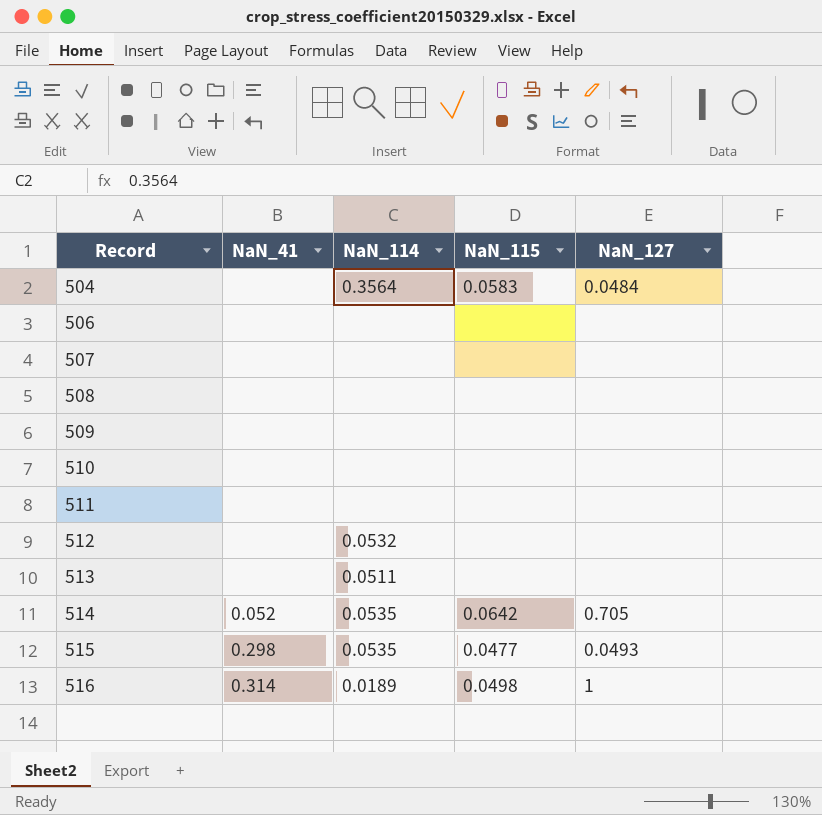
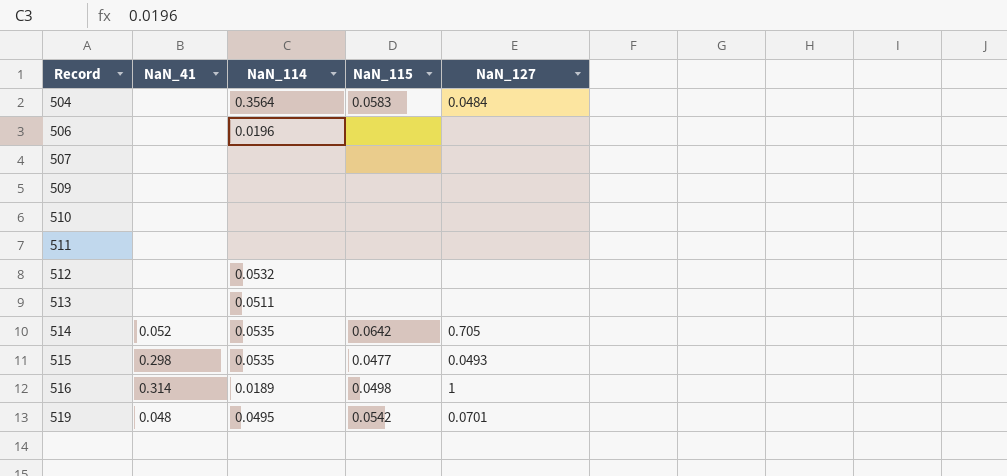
row 508: none | none | none | none -> none
506 | NaN_114: none -> 0.0196
row 519: none -> 0.048 | 0.0495 | 0.0542 | 0.0701

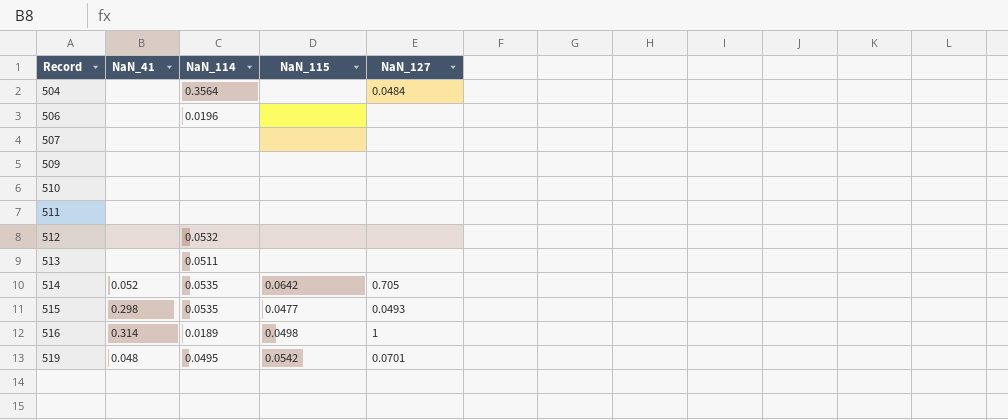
504 | NaN_115: 0.0583 -> none

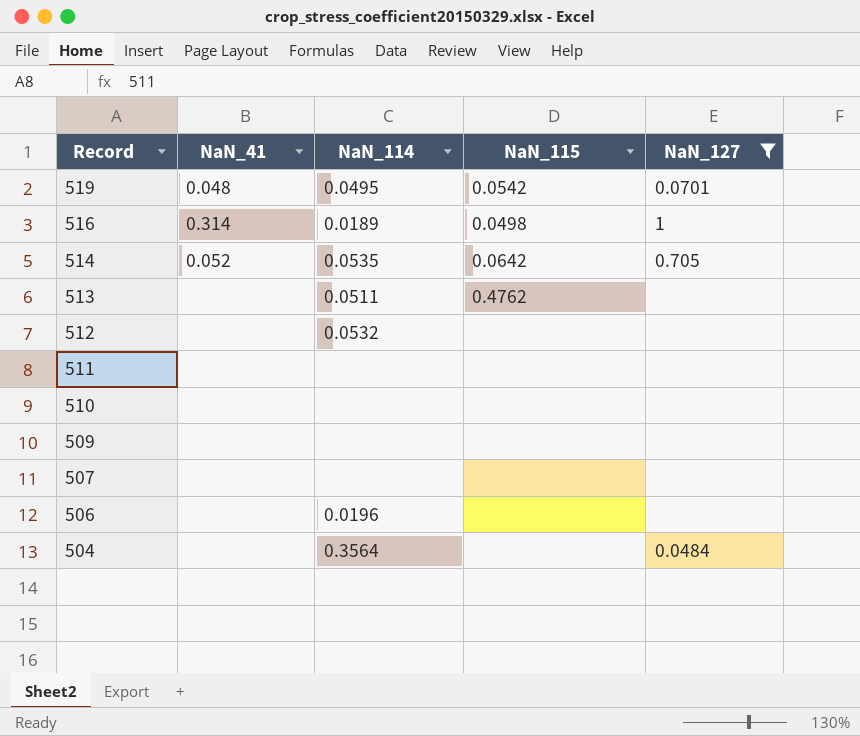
filter: none -> NaN_127 != 0.0493
row order: Record ascending -> Record descending
513 | NaN_115: none -> 0.4762

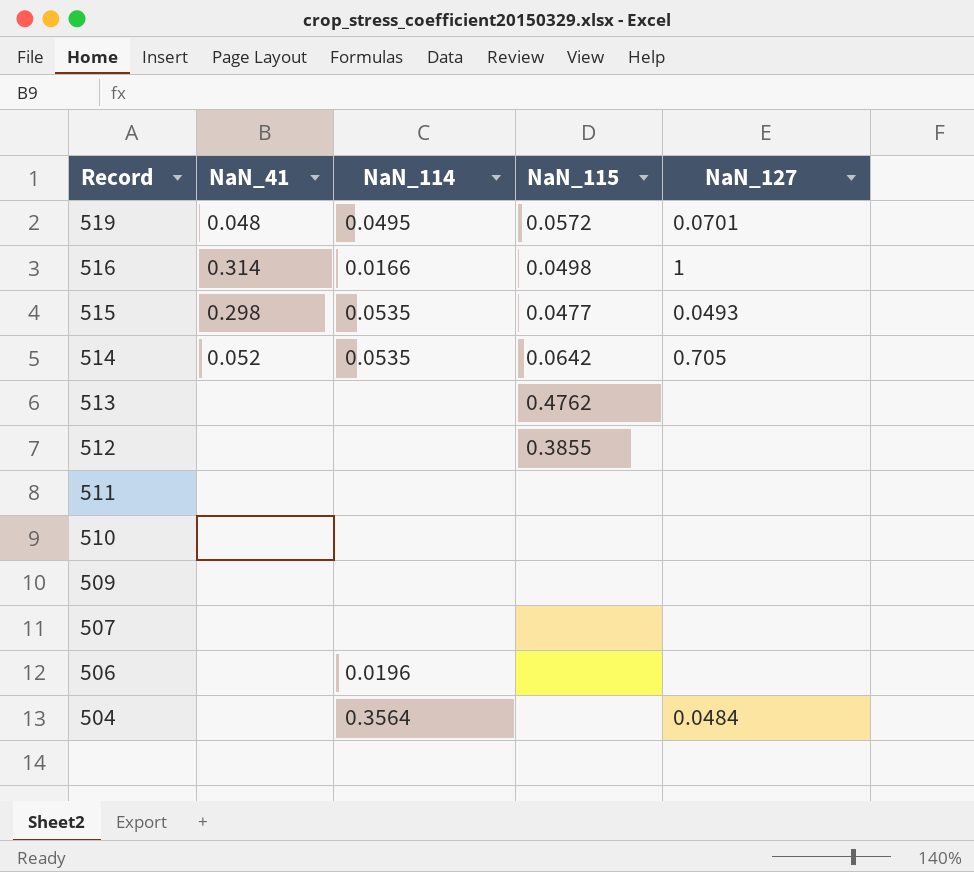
filter: NaN_127 != 0.0493 -> none
519 | NaN_115: 0.0542 -> 0.0572
516 | NaN_114: 0.0189 -> 0.0166
513 | NaN_114: 0.0511 -> none
512 | NaN_114: 0.0532 -> none
512 | NaN_115: none -> 0.3855

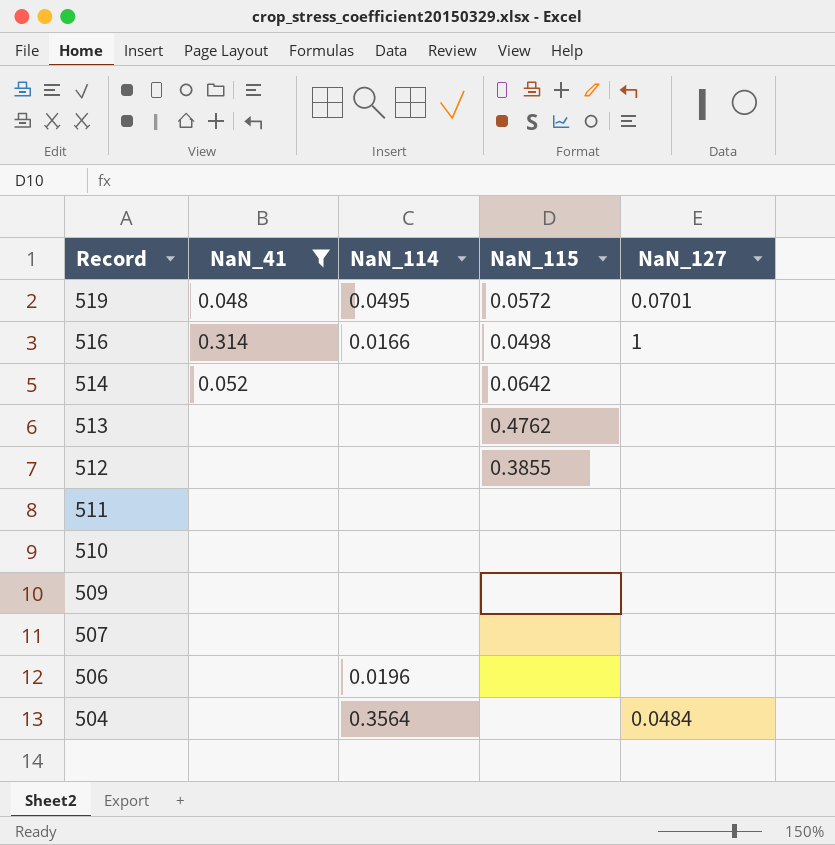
filter: none -> NaN_41 != 0.298
514 | NaN_114: 0.0535 -> none
514 | NaN_127: 0.705 -> none

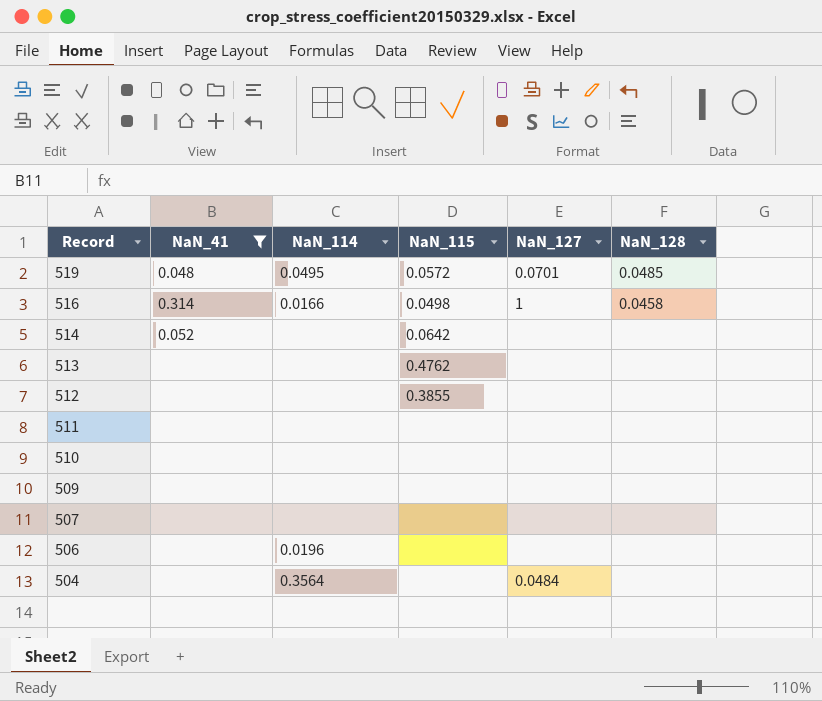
column NaN_128 | position: none -> 6

